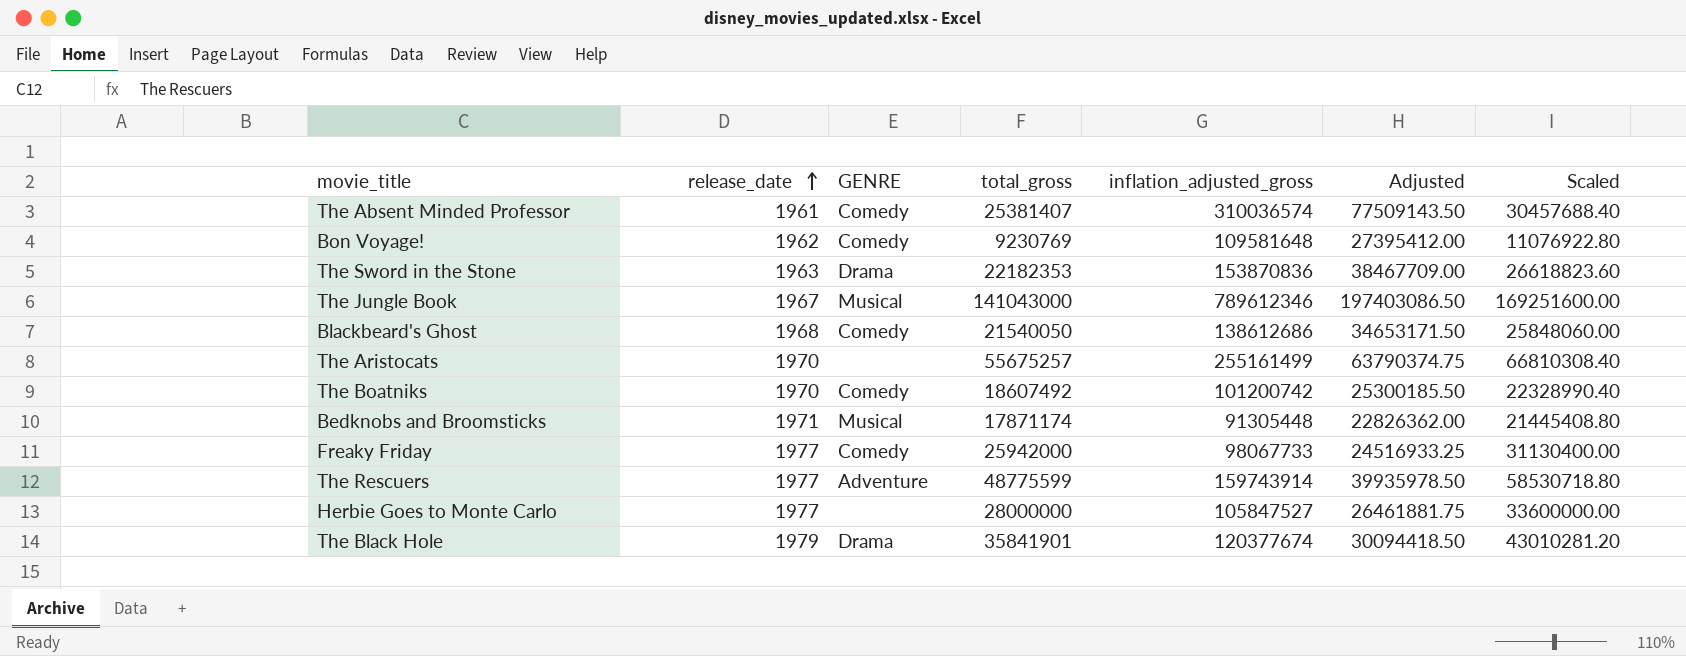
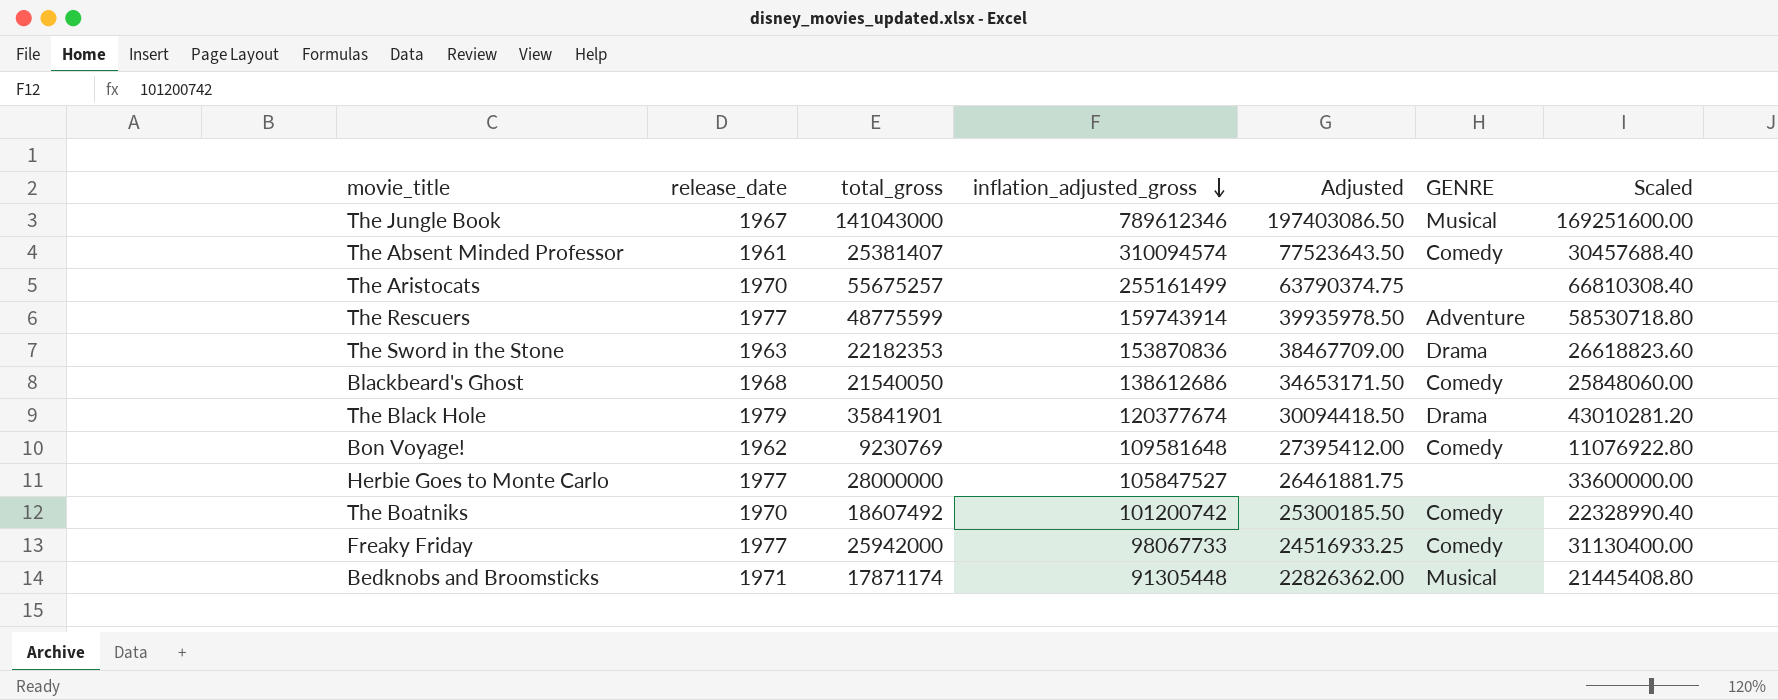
row order: release_date ascending -> inflation_adjusted_gross descending
column GENRE | position: 3 -> 6
The Absent Minded Professor | inflation_adjusted_gross: 310036574 -> 310094574
The Absent Minded Professor | Adjusted: 77509143.50 -> 77523643.50

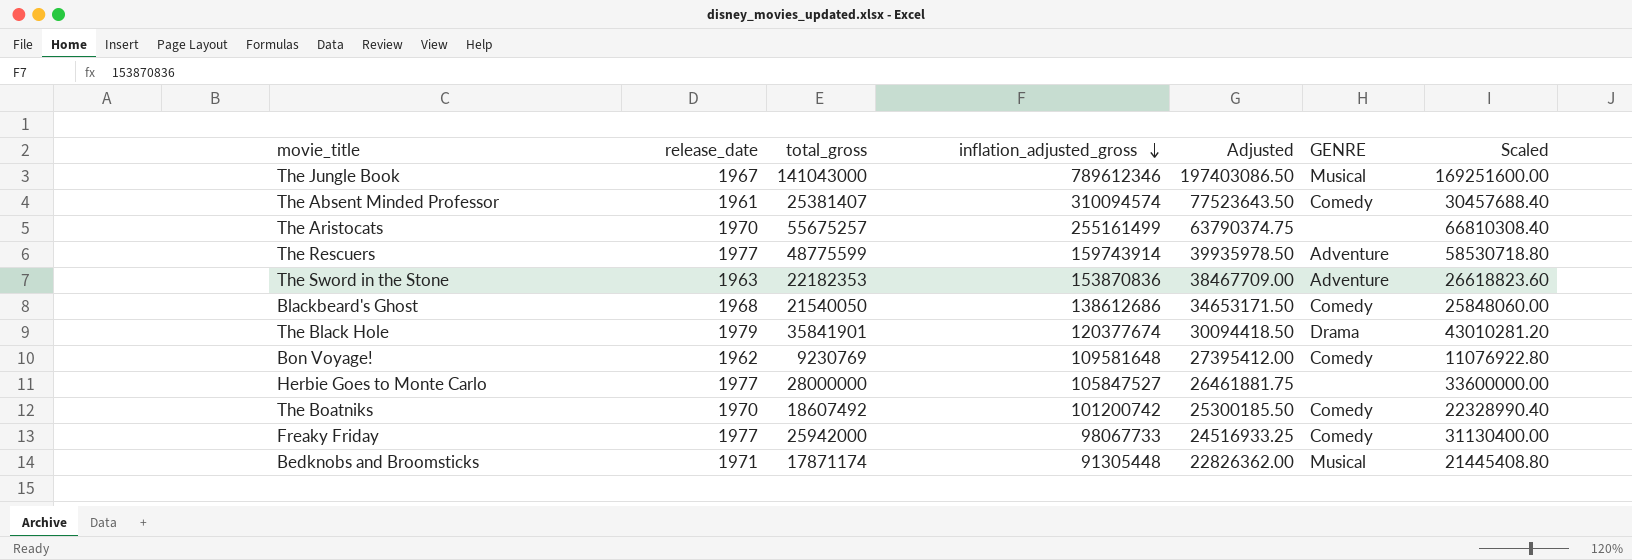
The Sword in the Stone | GENRE: Drama -> Adventure

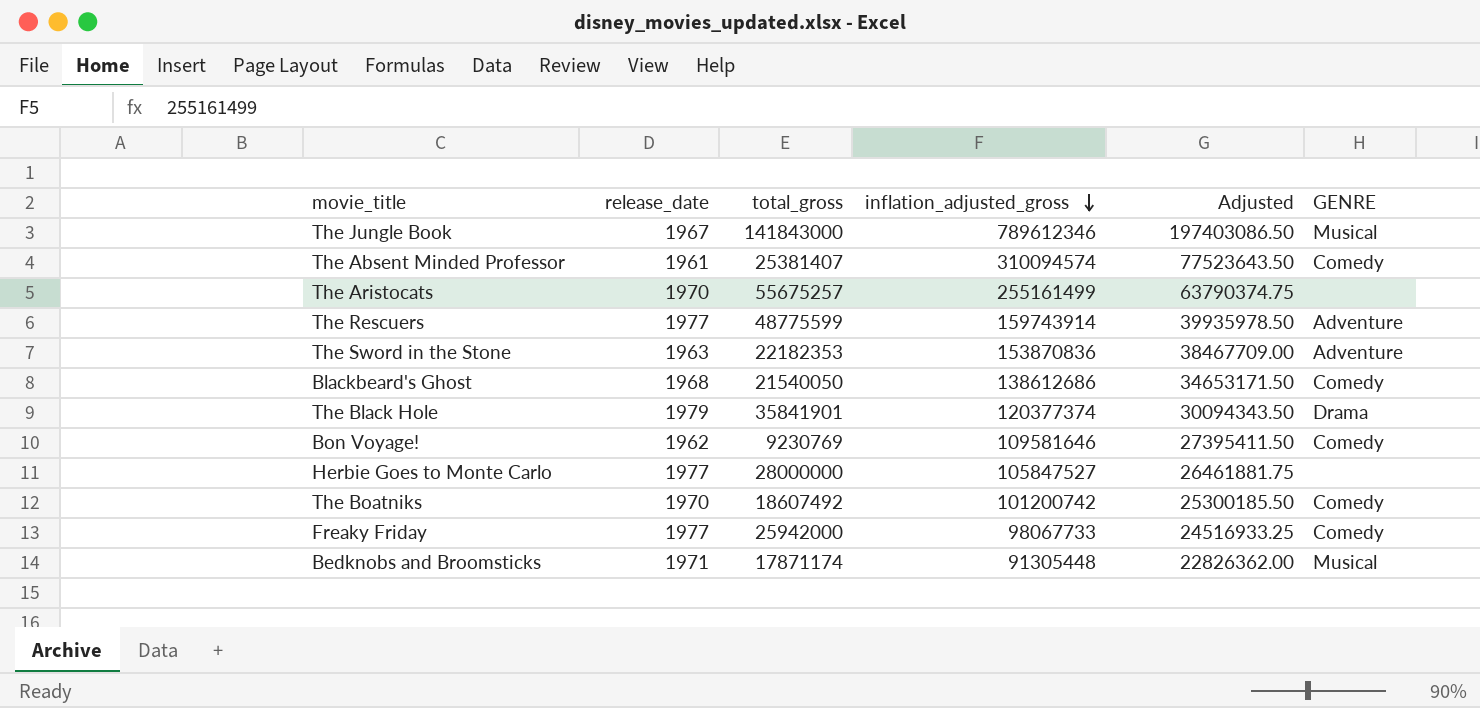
column Scaled | formula: [total_gross] * 1.2 -> none
The Jungle Book | total_gross: 141043000 -> 141843000
The Black Hole | inflation_adjusted_gross: 120377674 -> 120377374
The Black Hole | Adjusted: 30094418.50 -> 30094343.50
Bon Voyage! | inflation_adjusted_gross: 109581648 -> 109581646
Bon Voyage! | Adjusted: 27395412.00 -> 27395411.50

